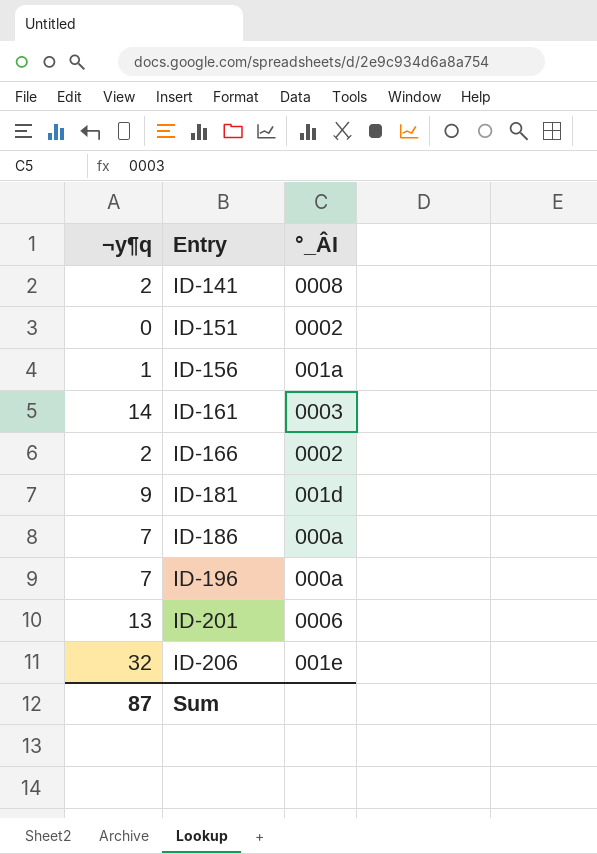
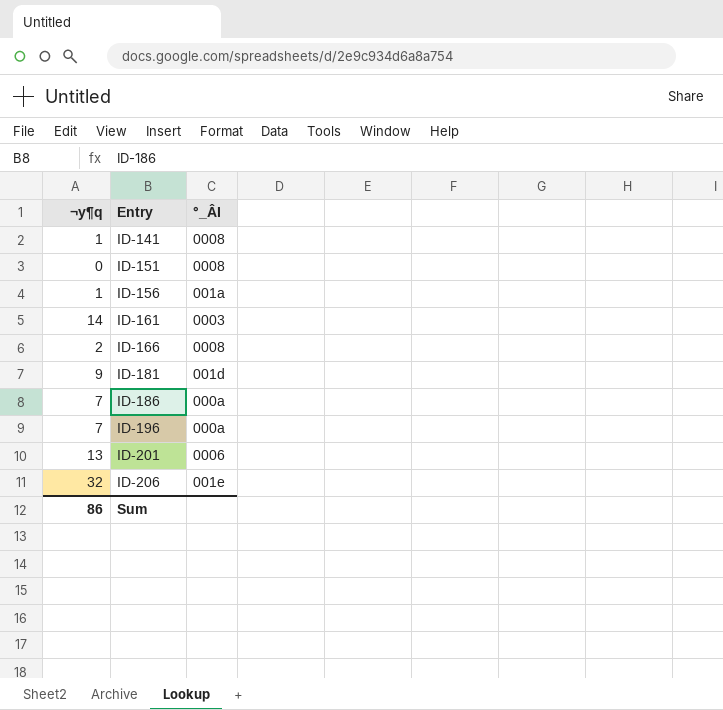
ID-141 | ¬y¶q: 2 -> 1
ID-151 | °_ÂI: 0002 -> 0008
ID-166 | °_ÂI: 0002 -> 0008
Sum | ¬y¶q: 87 -> 86

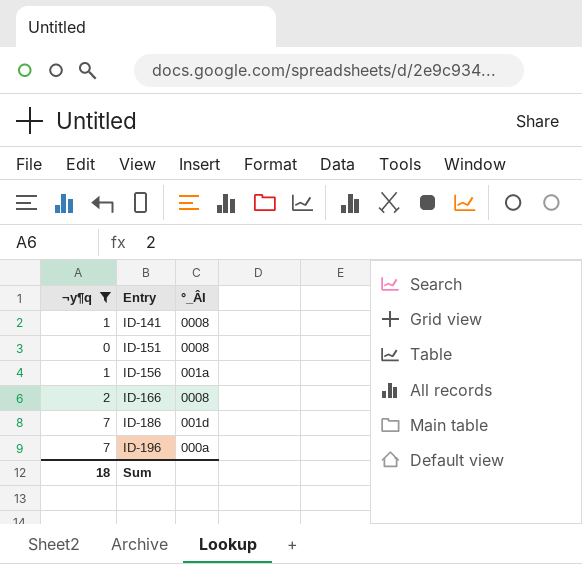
filter: none -> ¬y¶q <= 7
ID-186 | °_ÂI: 000a -> 001d
Sum | ¬y¶q: 86 -> 18

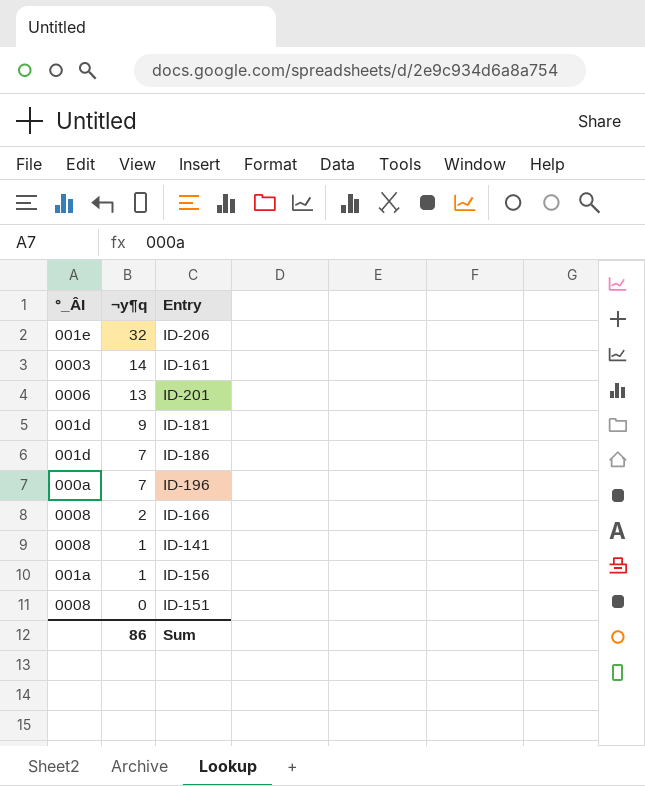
filter: ¬y¶q <= 7 -> none
row order: Entry ascending -> ¬y¶q descending
column °_ÂI | position: 3 -> 1
Sum | ¬y¶q: 18 -> 86

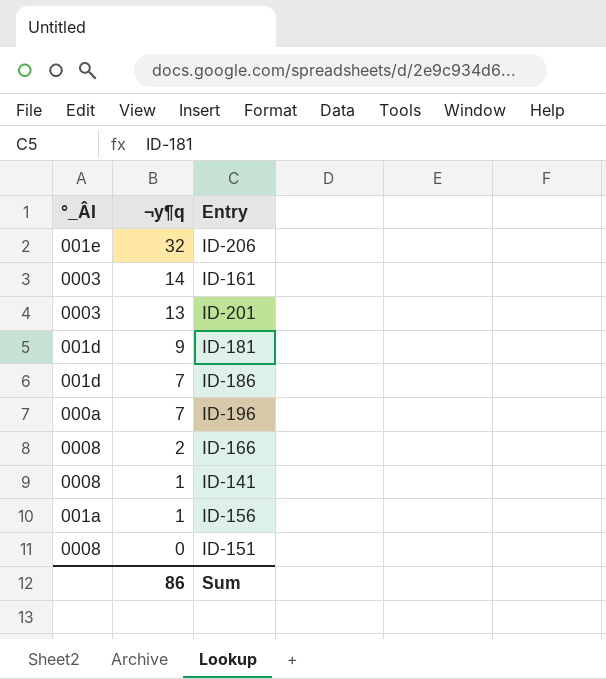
ID-201 | °_ÂI: 0006 -> 0003

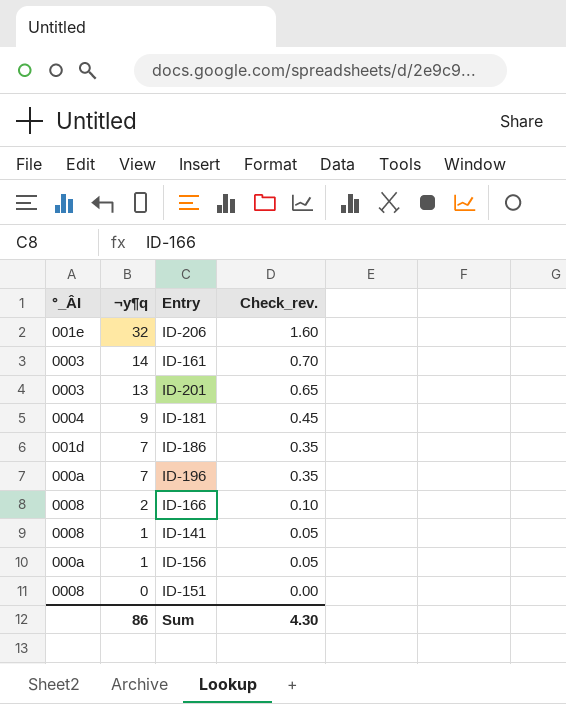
column Check_rev. | formula: none -> [¬y¶q] * 0.05
ID-181 | °_ÂI: 001d -> 0004
ID-156 | °_ÂI: 001a -> 000a

